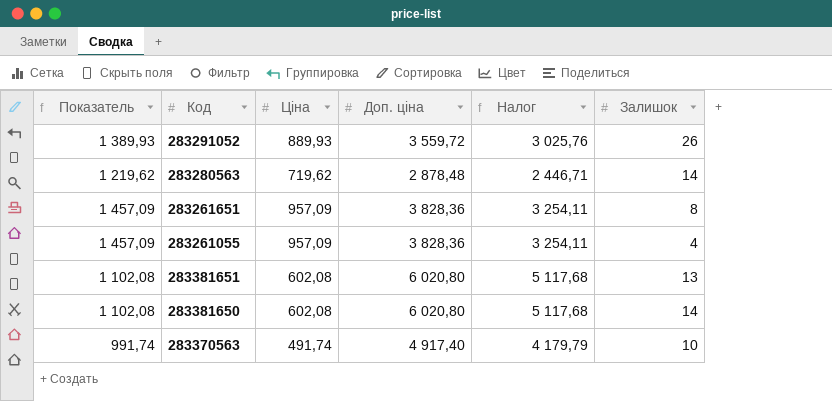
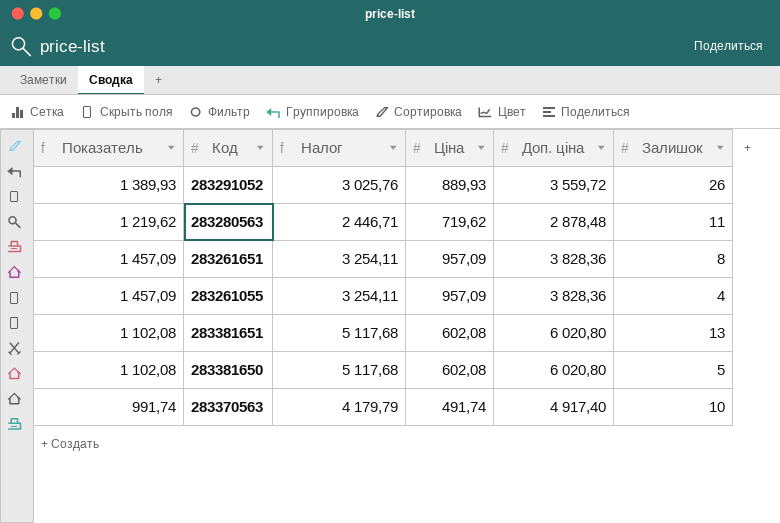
column Налог | position: 5 -> 3
283280563 | Залишок: 14 -> 11
283381650 | Залишок: 14 -> 5

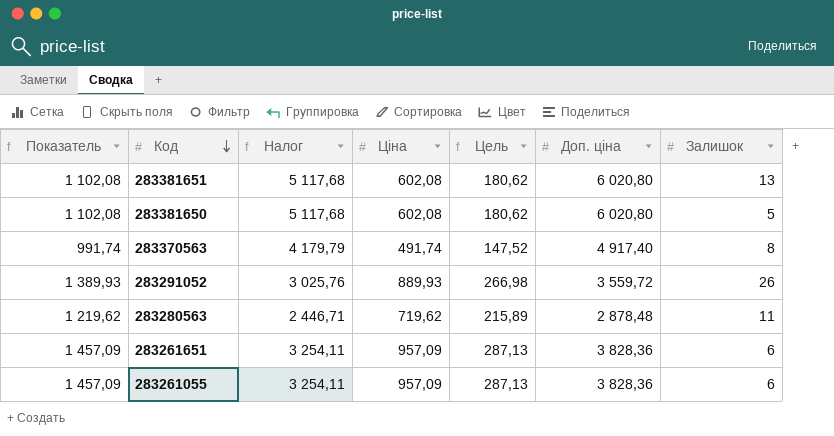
row order: none -> Код descending
column Цель | formula: none -> [Ціна] * 0,3
283370563 | Залишок: 10 -> 8
283261651 | Залишок: 8 -> 6
283261055 | Залишок: 4 -> 6

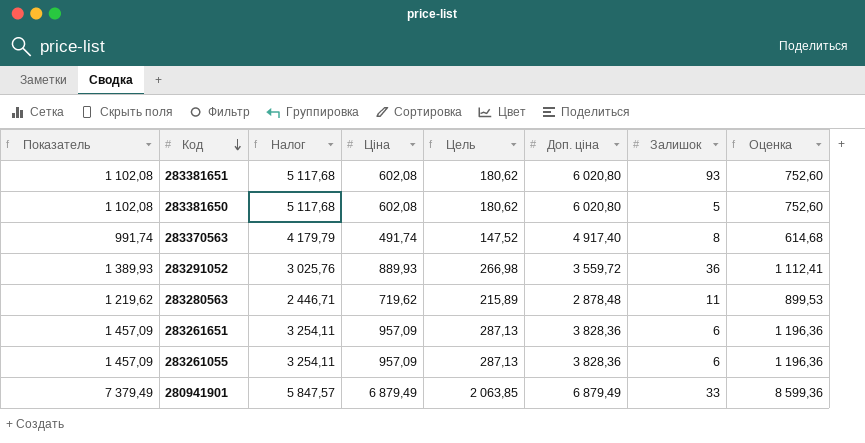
column Оценка | formula: none -> [Ціна] * 1,25
283381651 | Залишок: 13 -> 93
283291052 | Залишок: 26 -> 36
row 280941901: none -> 7 379,49 | 5 847,57 | 6 879,49 | 2 063,85 | 6 879,49 | 33 | 8 599,36

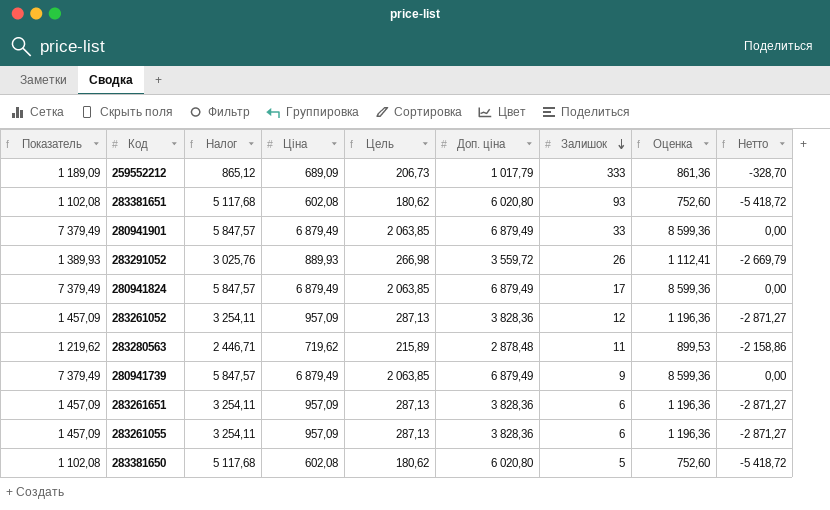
row order: Код descending -> Залишок descending
column Нетто | formula: none -> [Ціна] - [Доп. ціна]
row 283370563: 991,74 | 4 179,79 | 491,74 | 147,52 | 4 917,40 | 8 | 614,68 -> none
row 259552212: none -> 1 189,09 | 865,12 | 689,09 | 206,73 | 1 017,79 | 333 | 861,36 | -328,70
283291052 | Залишок: 36 -> 26
row 280941824: none -> 7 379,49 | 5 847,57 | 6 879,49 | 2 063,85 | 6 879,49 | 17 | 8 599,36 | 0,00
row 283261052: none -> 1 457,09 | 3 254,11 | 957,09 | 287,13 | 3 828,36 | 12 | 1 196,36 | -2 871,27
row 280941739: none -> 7 379,49 | 5 847,57 | 6 879,49 | 2 063,85 | 6 879,49 | 9 | 8 599,36 | 0,00

